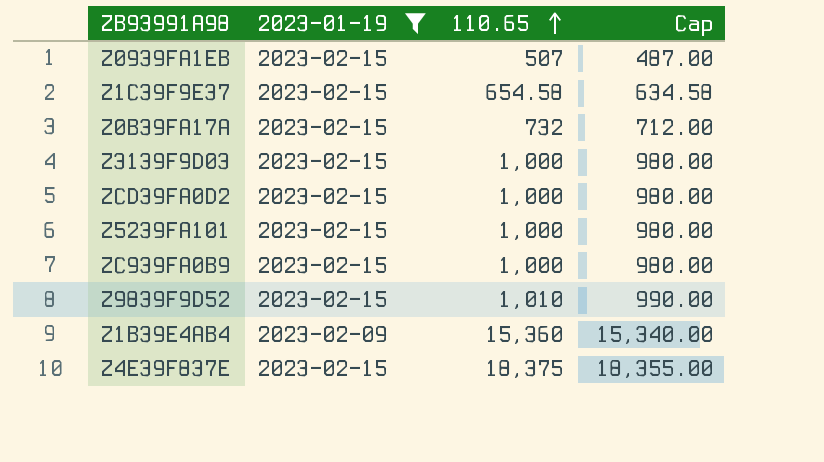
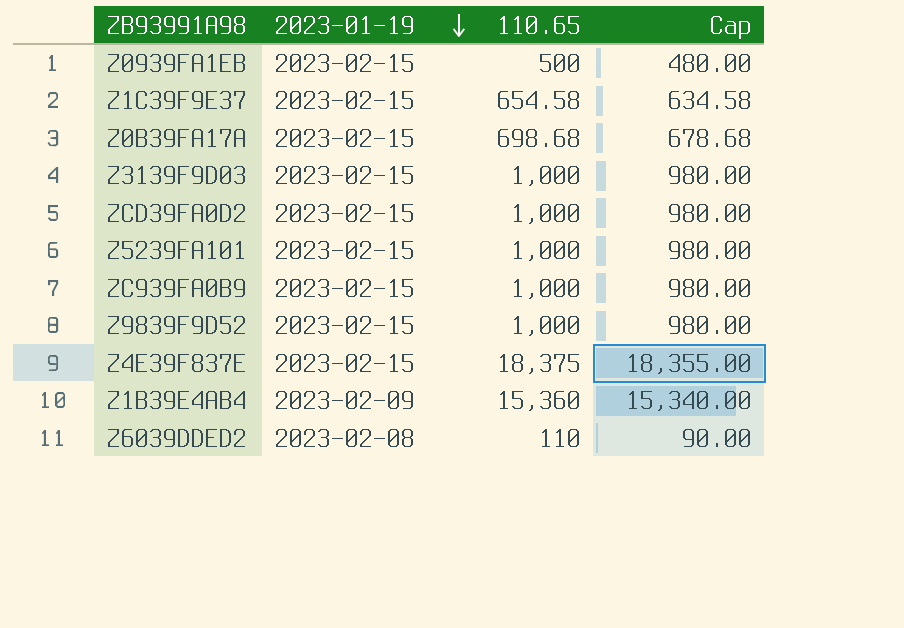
filter: 2023-01-19 != 2023-02-08 -> none
row order: 110.65 ascending -> 2023-01-19 descending
Z0939FA1EB | 110.65: 507 -> 500
Z0939FA1EB | Cap: 487.00 -> 480.00
Z0B39FA17A | 110.65: 732 -> 698.68
Z0B39FA17A | Cap: 712.00 -> 678.68
Z9839F9D52 | 110.65: 1,010 -> 1,000
Z9839F9D52 | Cap: 990.00 -> 980.00

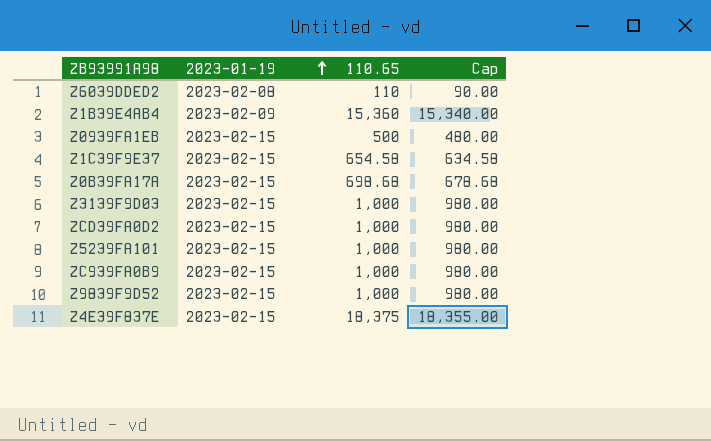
row order: 2023-01-19 descending -> 2023-01-19 ascending

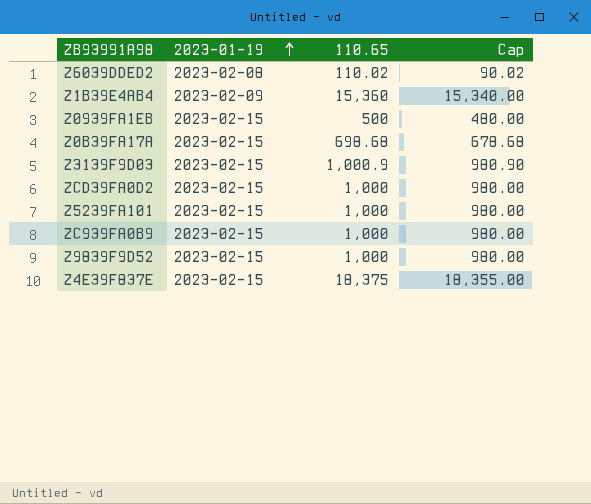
row Z1C39F9E37: 2023-02-15 | 654.58 | 634.58 -> none
Z6039DDED2 | 110.65: 110 -> 110.02
Z6039DDED2 | Cap: 90.00 -> 90.02
Z3139F9D03 | 110.65: 1,000 -> 1,000.9
Z3139F9D03 | Cap: 980.00 -> 980.90

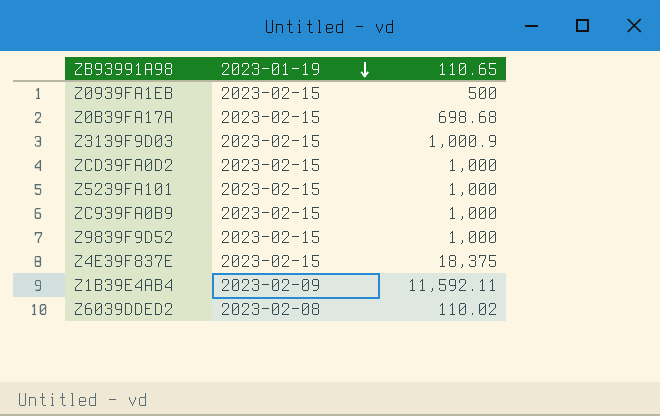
row order: 2023-01-19 ascending -> 2023-01-19 descending
column Cap | formula: [110.65] - 20 -> none
Z1B39E4AB4 | 110.65: 15,360 -> 11,592.11

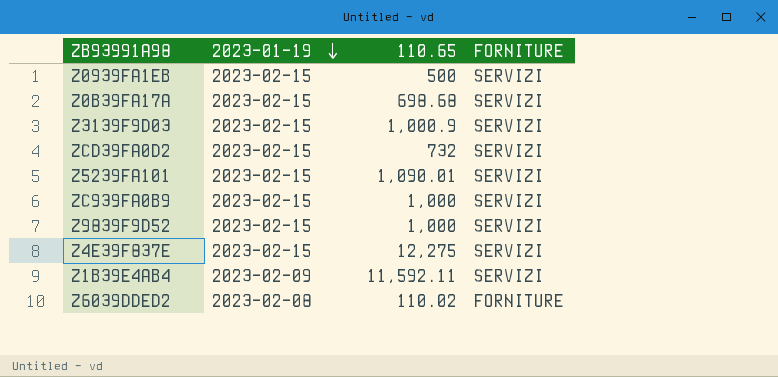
column FORNITURE | position: none -> 4
ZCD39FA0D2 | 110.65: 1,000 -> 732
Z5239FA101 | 110.65: 1,000 -> 1,090.01
Z4E39F837E | 110.65: 18,375 -> 12,275

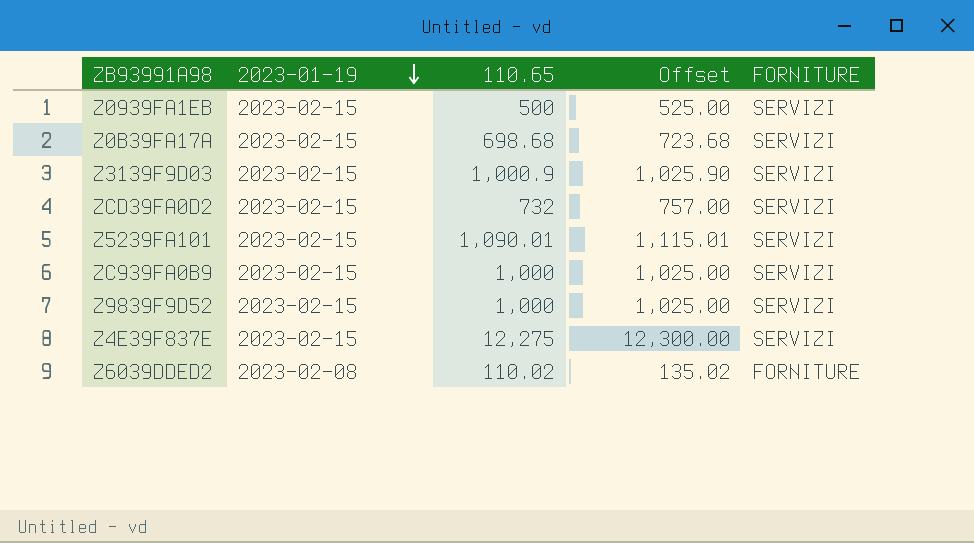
column Offset | formula: none -> [110.65] + 25
row Z1B39E4AB4: 2023-02-09 | 11,592.11 | SERVIZI -> none

